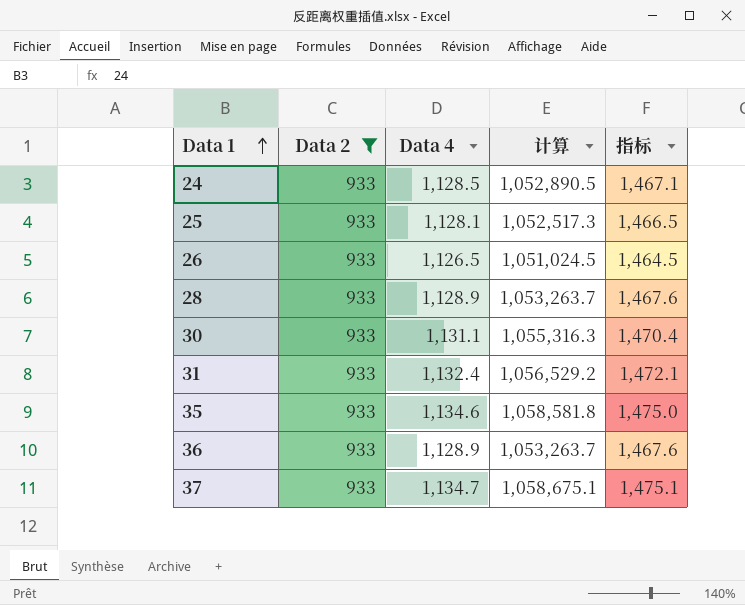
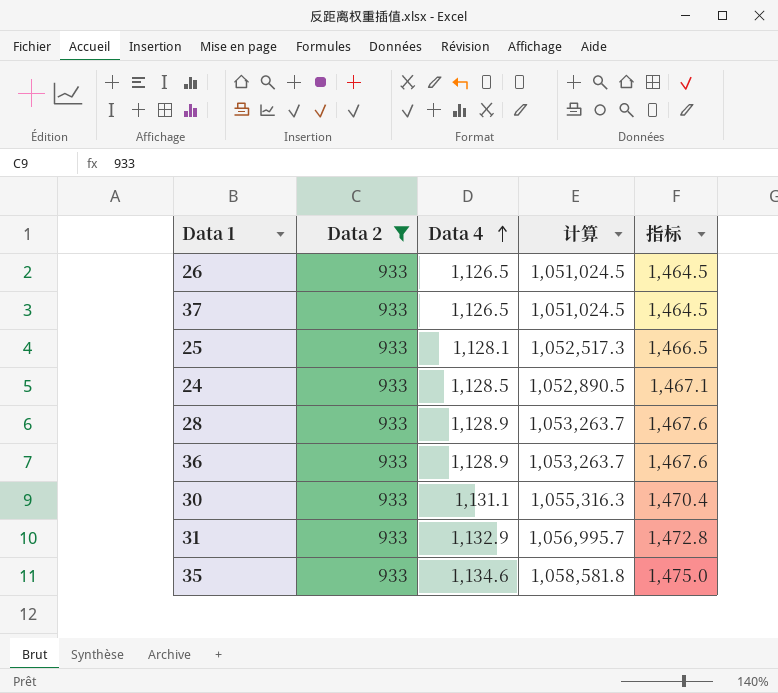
row order: Data 1 ascending -> Data 4 ascending
37 | Data 4: 1,134.7 -> 1,126.5
37 | 计算: 1,058,675.1 -> 1,051,024.5
37 | 指标: 1,475.1 -> 1,464.5
31 | Data 4: 1,132.4 -> 1,132.9
31 | 计算: 1,056,529.2 -> 1,056,995.7
31 | 指标: 1,472.1 -> 1,472.8

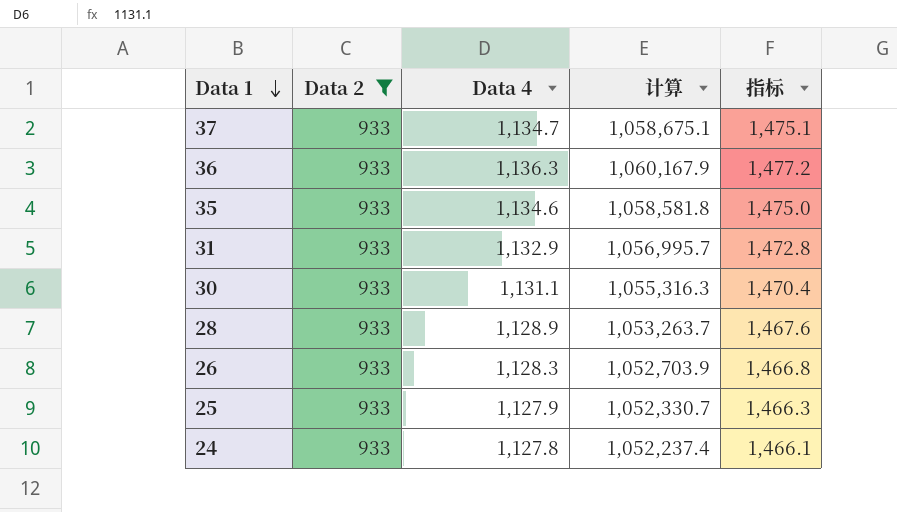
row order: Data 4 ascending -> Data 1 descending
37 | Data 4: 1,126.5 -> 1,134.7
37 | 计算: 1,051,024.5 -> 1,058,675.1
37 | 指标: 1,464.5 -> 1,475.1
36 | Data 4: 1,128.9 -> 1,136.3
36 | 计算: 1,053,263.7 -> 1,060,167.9
36 | 指标: 1,467.6 -> 1,477.2
26 | Data 4: 1,126.5 -> 1,128.3
26 | 计算: 1,051,024.5 -> 1,052,703.9
26 | 指标: 1,464.5 -> 1,466.8
25 | Data 4: 1,128.1 -> 1,127.9
25 | 计算: 1,052,517.3 -> 1,052,330.7
25 | 指标: 1,466.5 -> 1,466.3
24 | Data 4: 1,128.5 -> 1,127.8
24 | 计算: 1,052,890.5 -> 1,052,237.4
24 | 指标: 1,467.1 -> 1,466.1

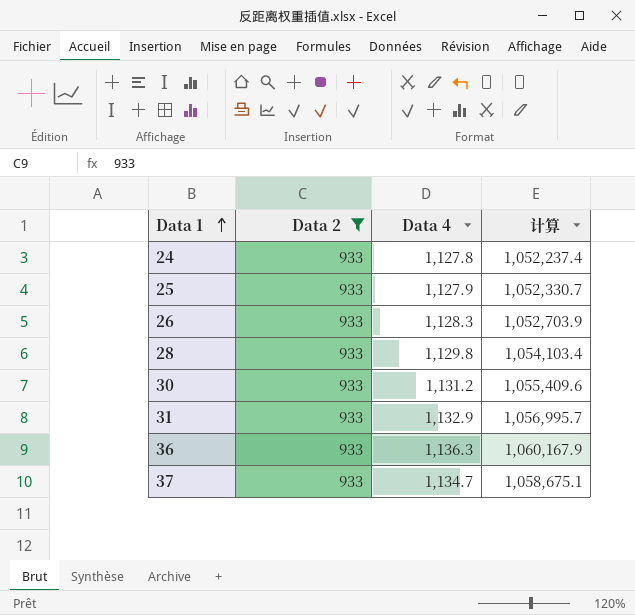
row order: Data 1 descending -> Data 1 ascending
column 指标 | formula: [Data 4] * 1.3 -> none
row 35: 933 | 1,134.6 | 1,058,581.8 | 1,475.0 -> none
28 | Data 4: 1,128.9 -> 1,129.8
28 | 计算: 1,053,263.7 -> 1,054,103.4
30 | Data 4: 1,131.1 -> 1,131.2
30 | 计算: 1,055,316.3 -> 1,055,409.6

